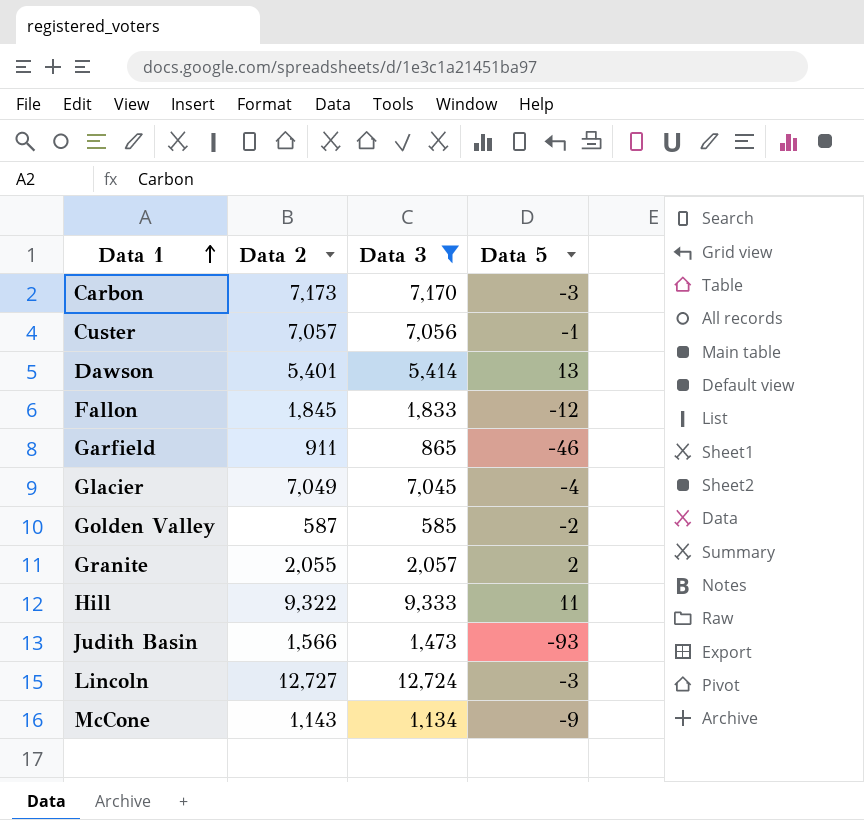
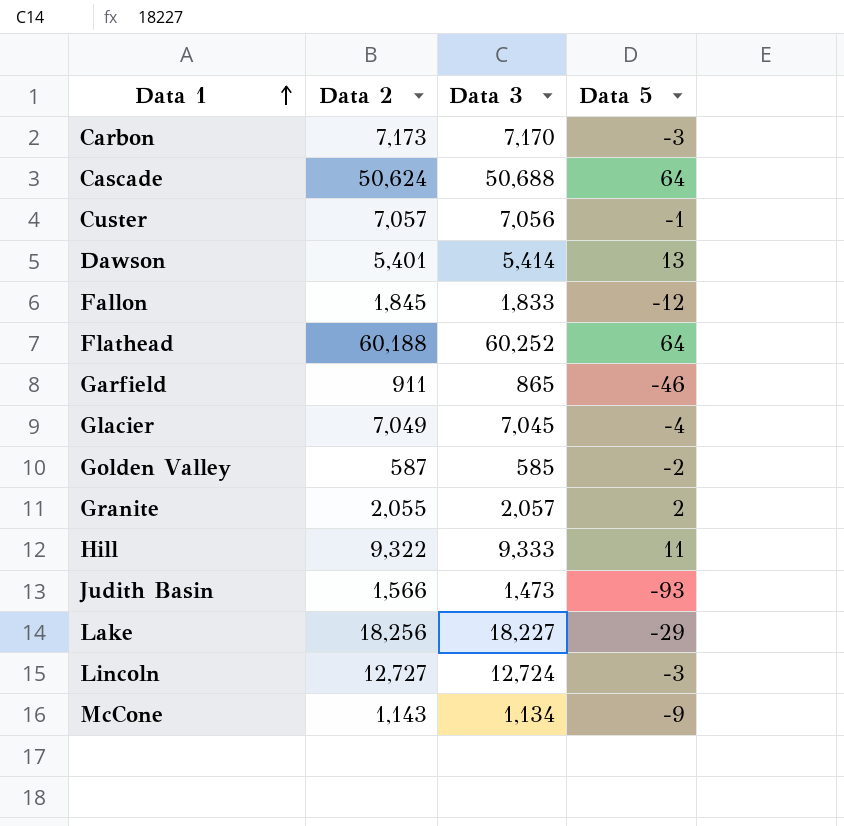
filter: Data 3 <= 12,724 -> none

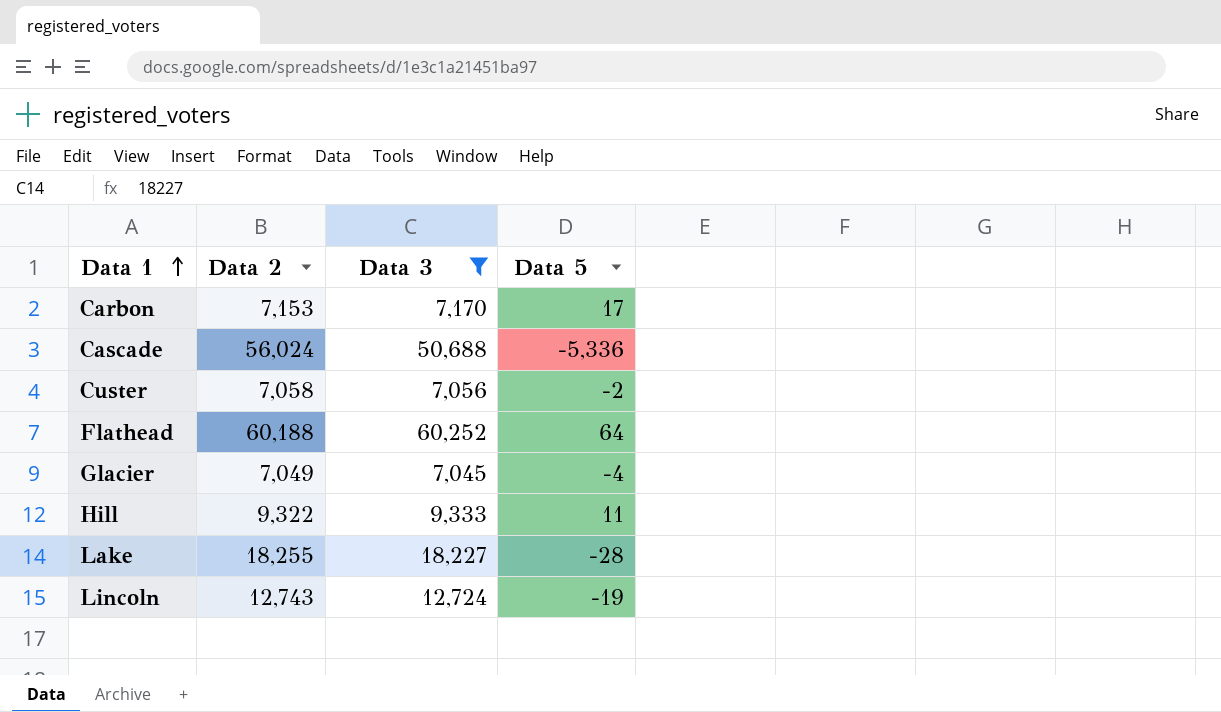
filter: none -> Data 3 >= 7,045
Carbon | Data 2: 7,173 -> 7,153
Carbon | Data 5: -3 -> 17
Cascade | Data 2: 50,624 -> 56,024
Cascade | Data 5: 64 -> -5,336
Custer | Data 2: 7,057 -> 7,058
Custer | Data 5: -1 -> -2
Lake | Data 2: 18,256 -> 18,255
Lake | Data 5: -29 -> -28
Lincoln | Data 2: 12,727 -> 12,743
Lincoln | Data 5: -3 -> -19

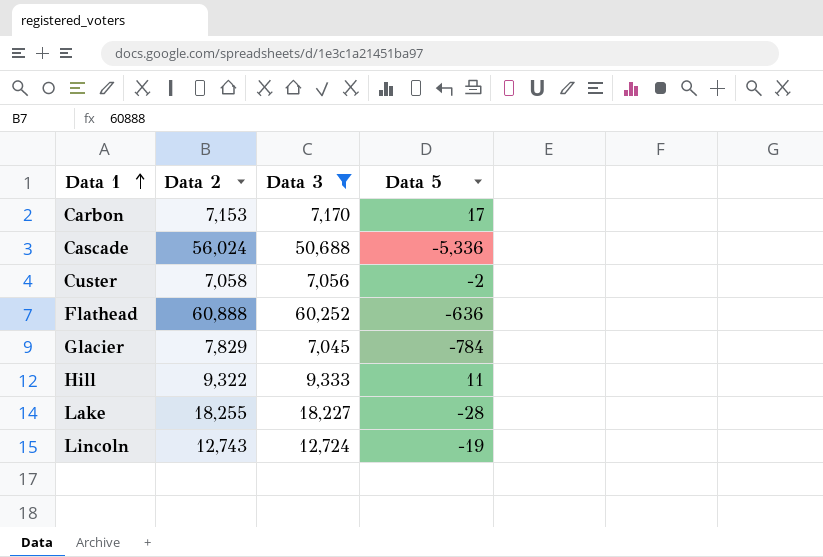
Flathead | Data 2: 60,188 -> 60,888
Flathead | Data 5: 64 -> -636
Glacier | Data 2: 7,049 -> 7,829
Glacier | Data 5: -4 -> -784

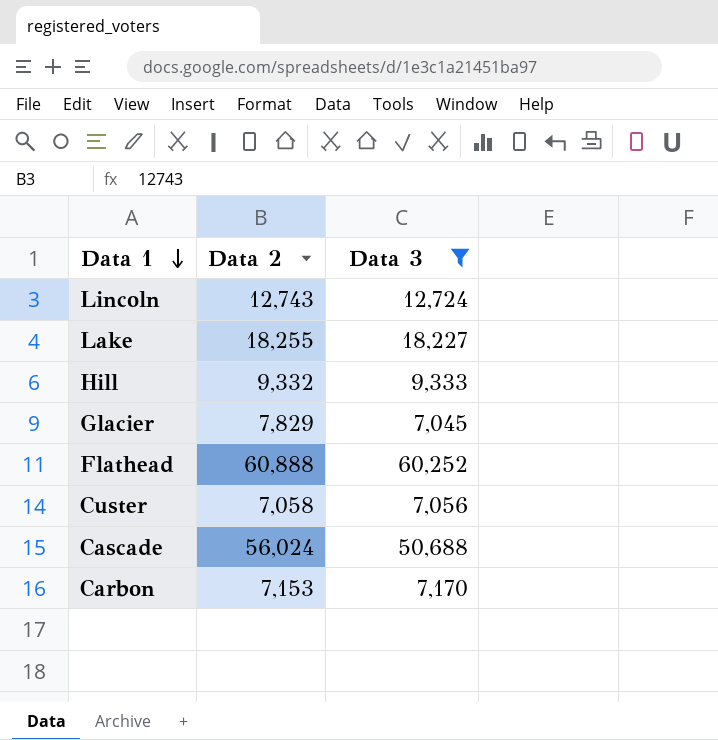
row order: Data 1 ascending -> Data 1 descending
column Data 5 | formula: [Data 3] - [Data 2] -> none
Hill | Data 2: 9,322 -> 9,332

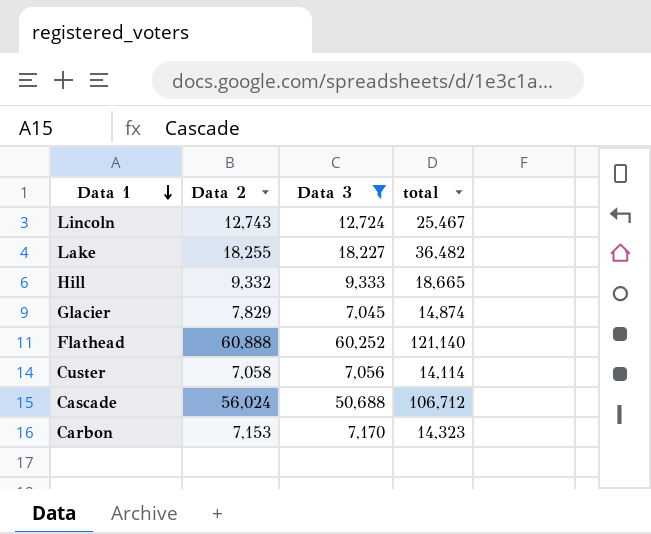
column total | formula: none -> [Data 2] + [Data 3]

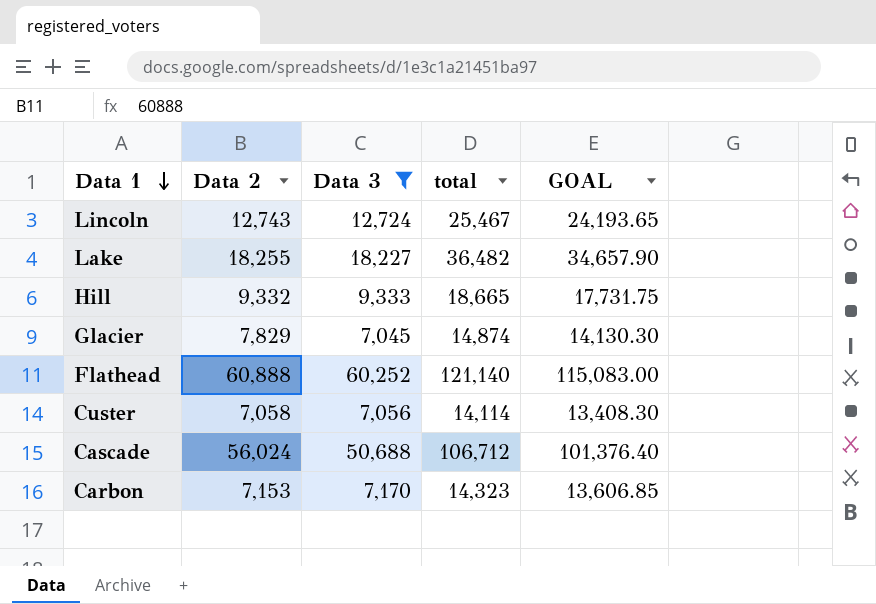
column GOAL | formula: none -> [total] * 0.95

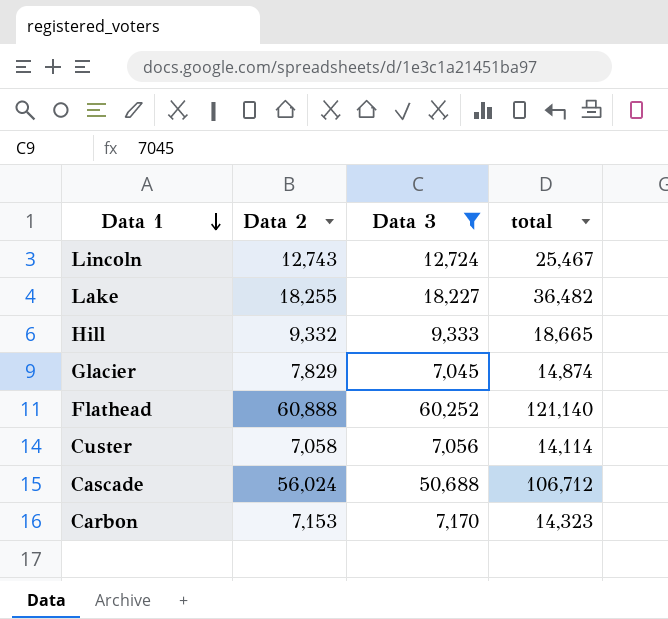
column GOAL | formula: [total] * 0.95 -> none

